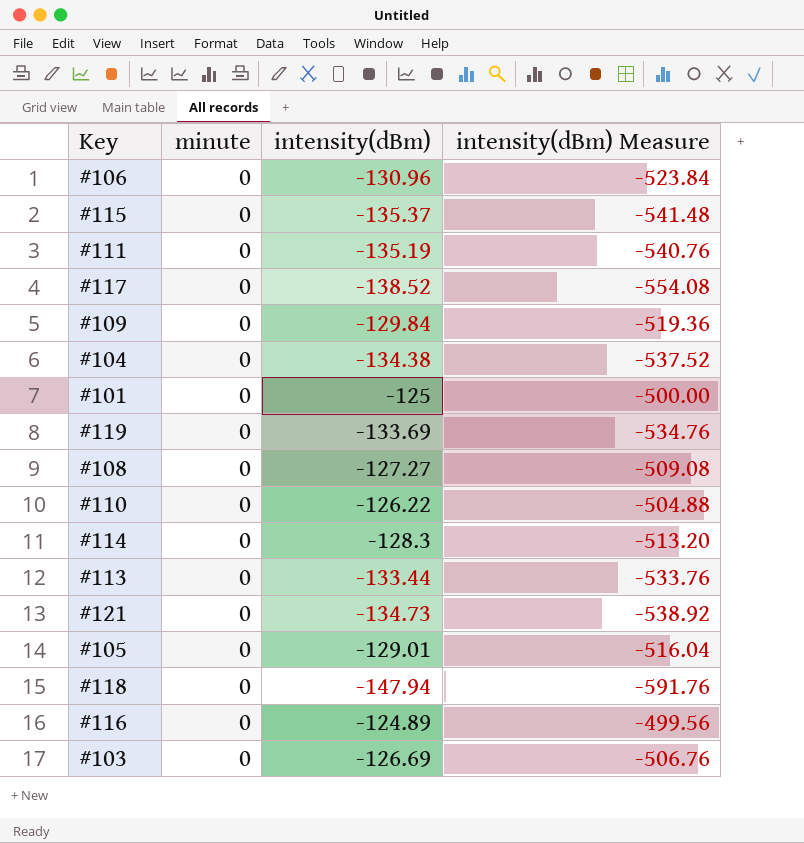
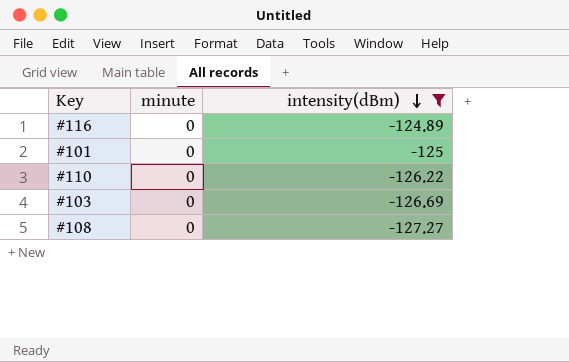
filter: none -> intensity(dBm) >= -127.27
row order: none -> intensity(dBm) descending
column intensity(dBm) Measure | formula: [intensity(dBm)] * 4 -> none

